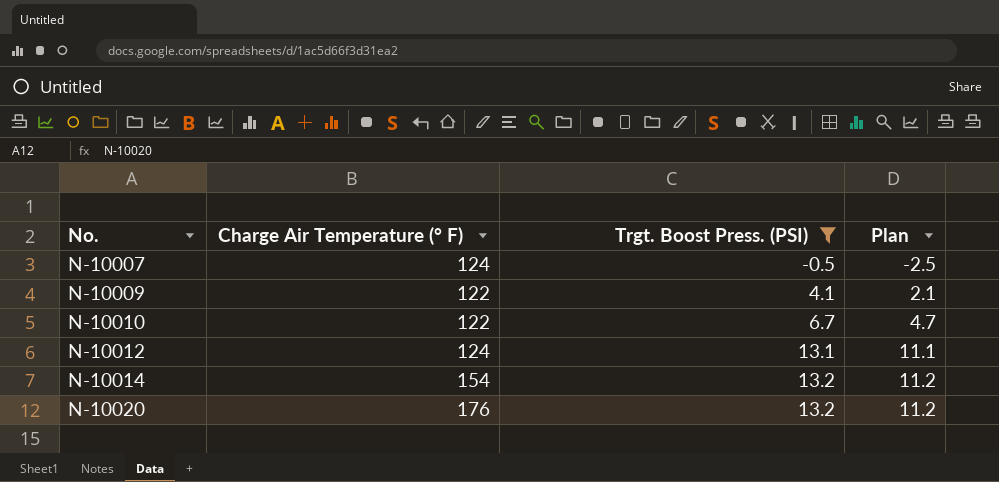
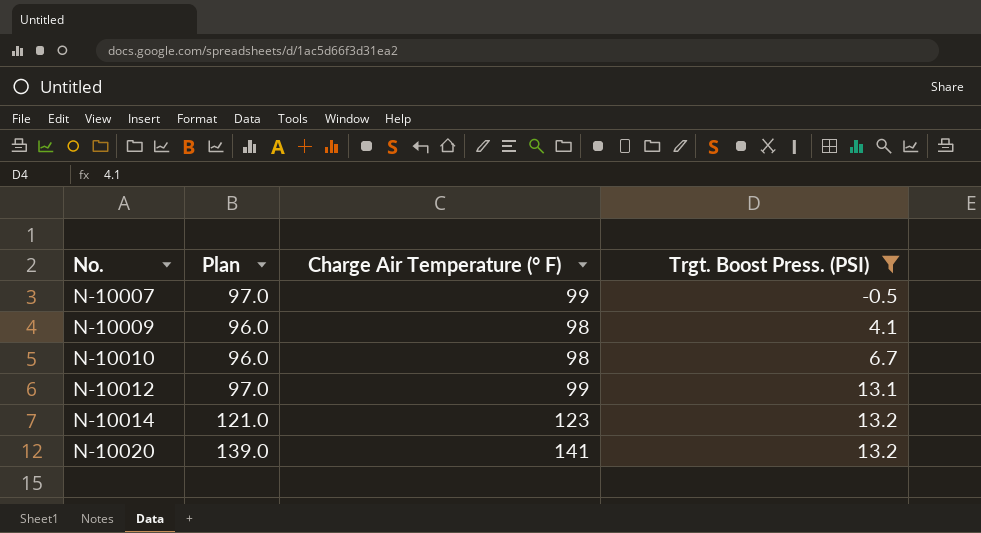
column Plan | formula: [Trgt. Boost Press. (PSI)] - 2 -> [Charge Air Temperature (° F)] - 2
column Plan | position: 4 -> 2
N-10007 | Charge Air Temperature (° F): 124 -> 99
N-10009 | Charge Air Temperature (° F): 122 -> 98
N-10010 | Charge Air Temperature (° F): 122 -> 98
N-10012 | Charge Air Temperature (° F): 124 -> 99
N-10014 | Charge Air Temperature (° F): 154 -> 123
N-10020 | Charge Air Temperature (° F): 176 -> 141

